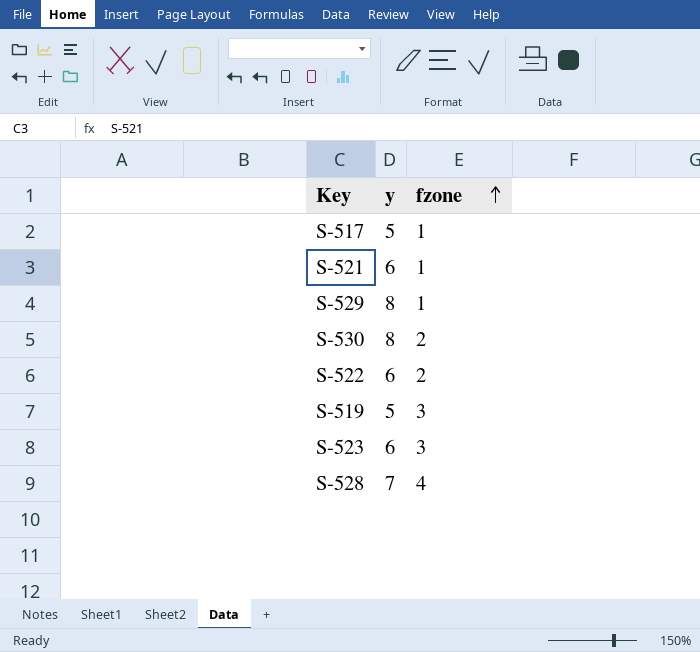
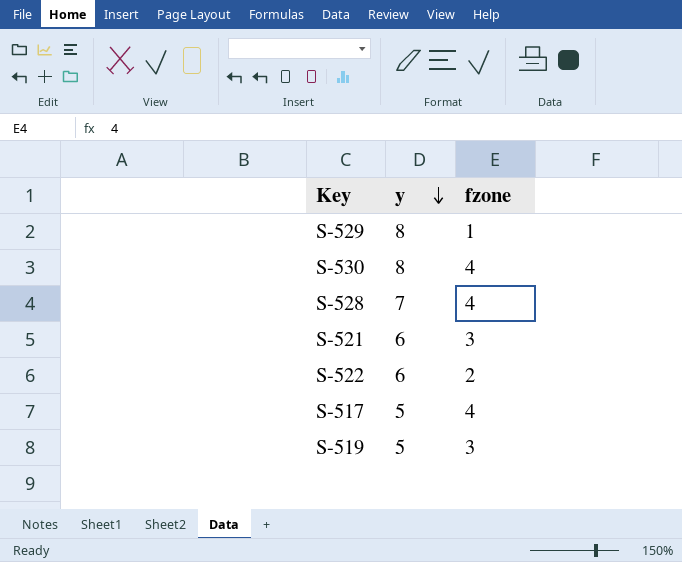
row order: fzone ascending -> y descending
row S-523: 6 | 3 -> none
S-530 | fzone: 2 -> 4
S-521 | fzone: 1 -> 3
S-517 | fzone: 1 -> 4

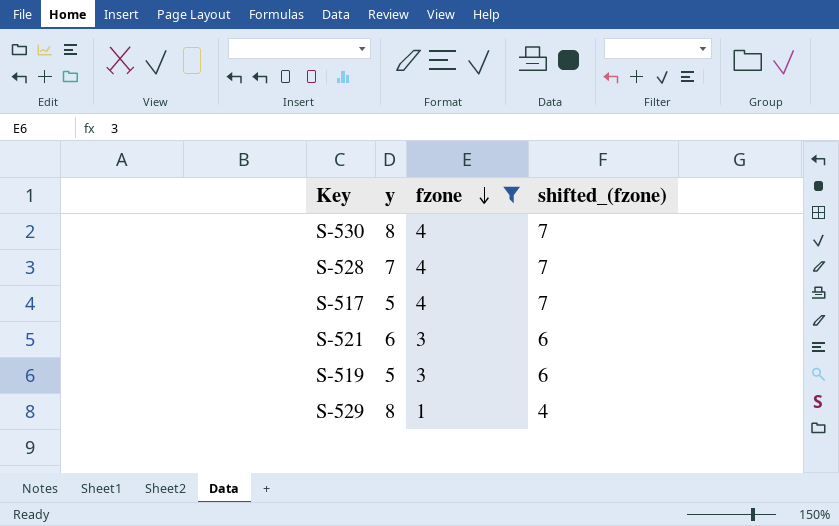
filter: none -> fzone != 2
row order: y descending -> fzone descending
column shifted_(fzone) | formula: none -> [fzone] + 3

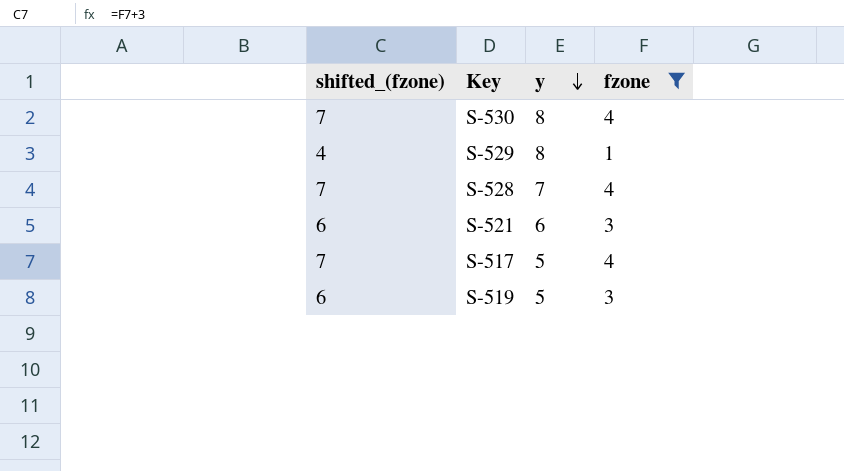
row order: fzone descending -> y descending
column shifted_(fzone) | position: 4 -> 1

